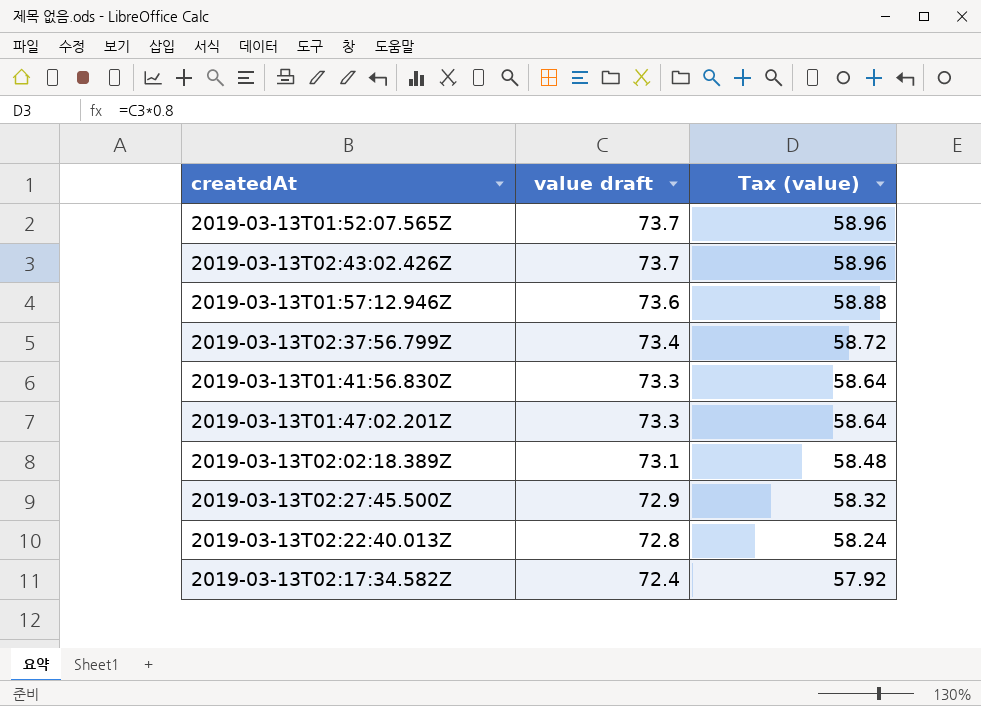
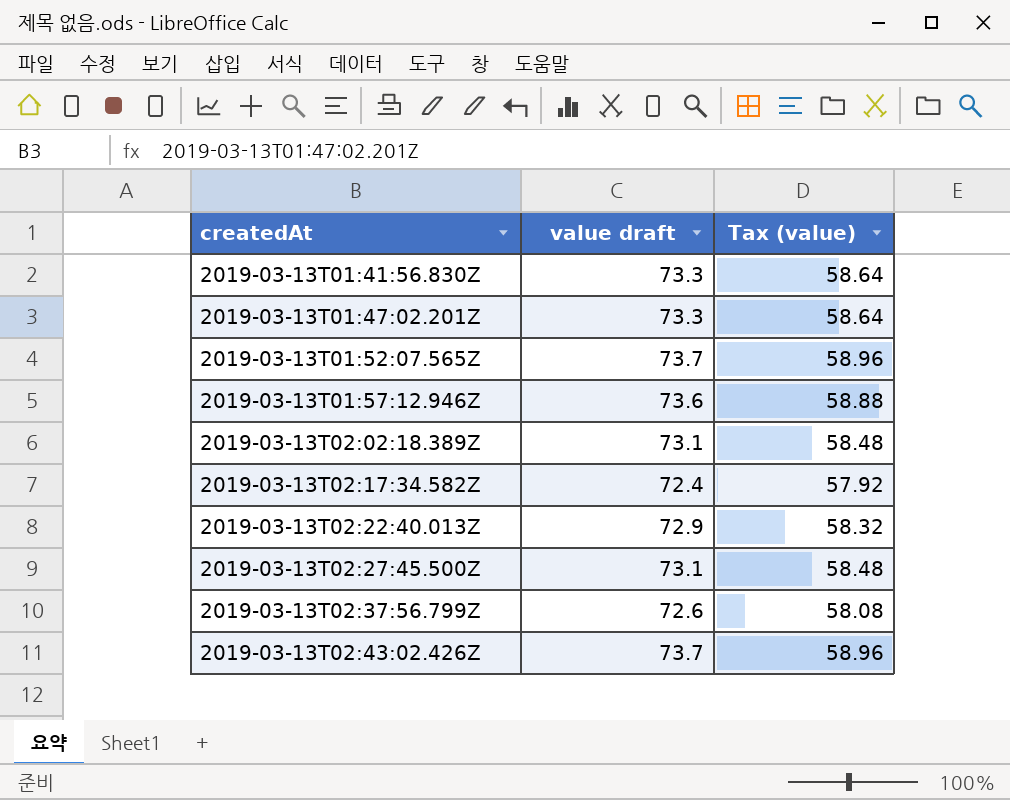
row order: value draft descending -> createdAt ascending
2019-03-13T02:22:40.013Z | value draft: 72.8 -> 72.9
2019-03-13T02:22:40.013Z | Tax (value): 58.24 -> 58.32
2019-03-13T02:27:45.500Z | value draft: 72.9 -> 73.1
2019-03-13T02:27:45.500Z | Tax (value): 58.32 -> 58.48
2019-03-13T02:37:56.799Z | value draft: 73.4 -> 72.6
2019-03-13T02:37:56.799Z | Tax (value): 58.72 -> 58.08

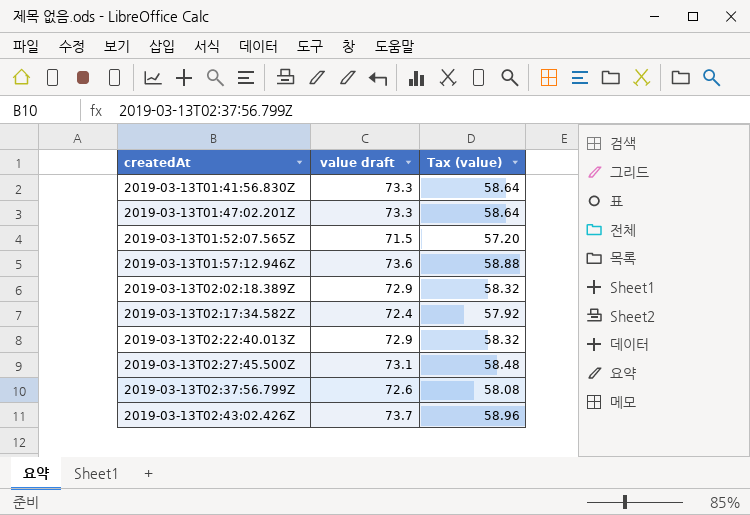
2019-03-13T01:52:07.565Z | value draft: 73.7 -> 71.5
2019-03-13T01:52:07.565Z | Tax (value): 58.96 -> 57.20
2019-03-13T02:02:18.389Z | value draft: 73.1 -> 72.9
2019-03-13T02:02:18.389Z | Tax (value): 58.48 -> 58.32

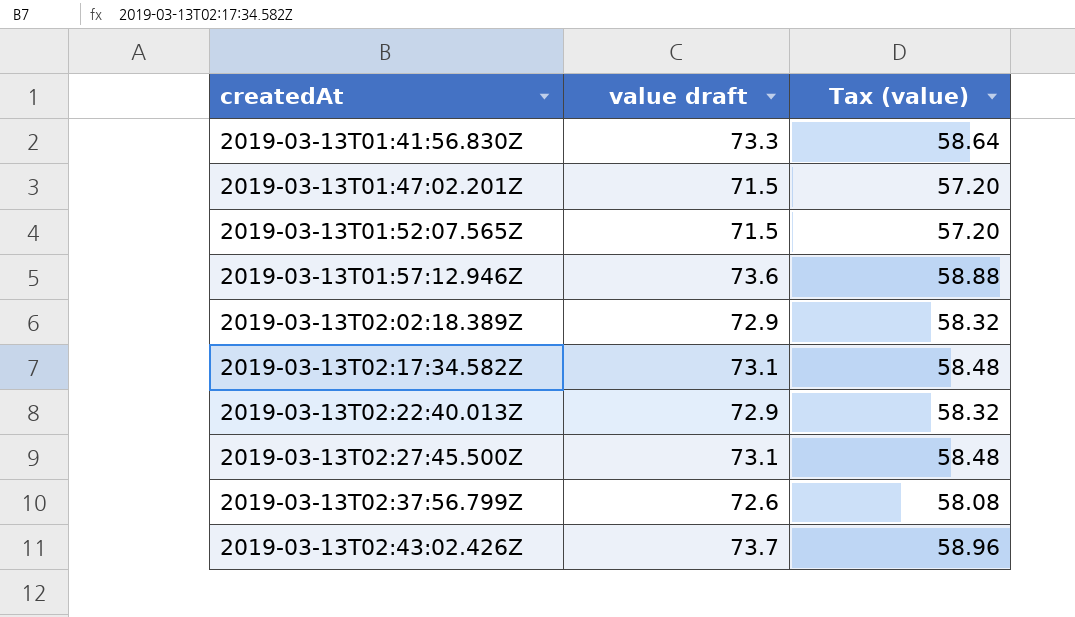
2019-03-13T01:47:02.201Z | value draft: 73.3 -> 71.5
2019-03-13T01:47:02.201Z | Tax (value): 58.64 -> 57.20
2019-03-13T02:17:34.582Z | value draft: 72.4 -> 73.1
2019-03-13T02:17:34.582Z | Tax (value): 57.92 -> 58.48

